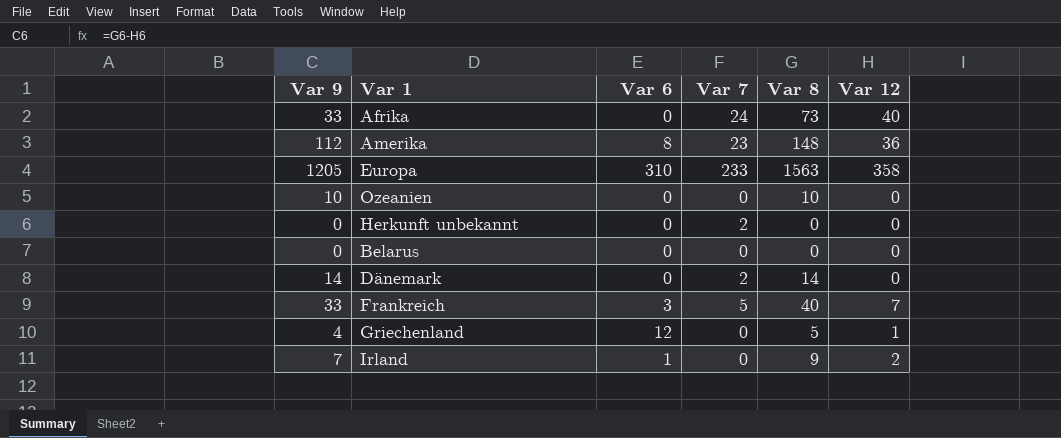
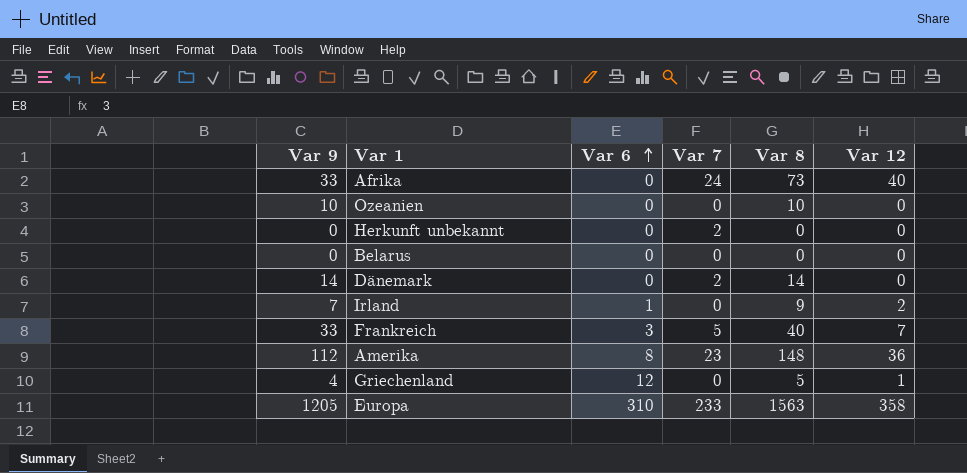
row order: none -> Var 6 ascending

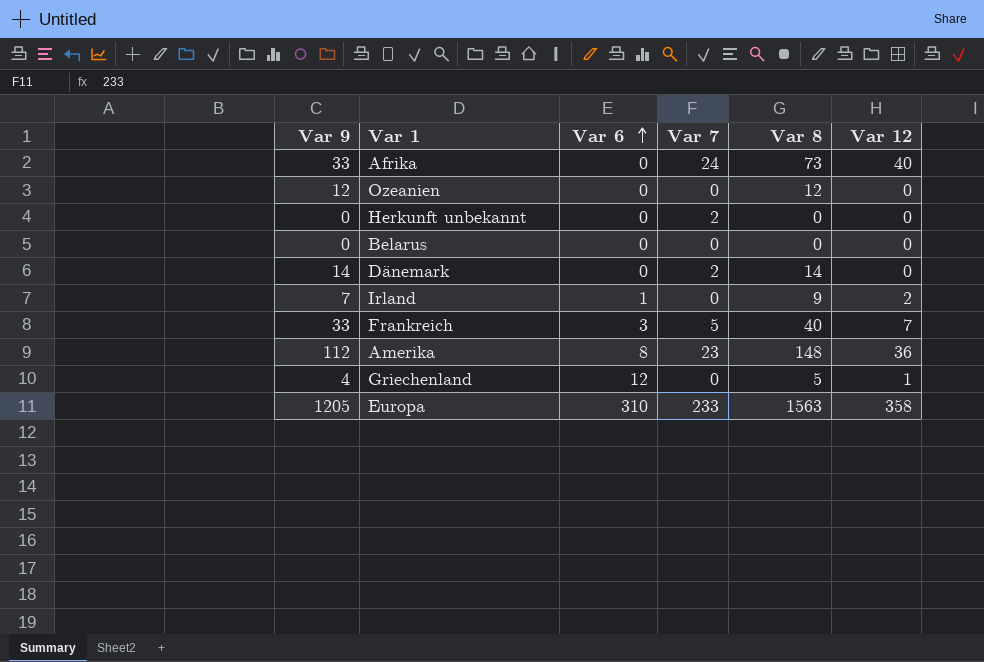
Ozeanien | Var 9: 10 -> 12
Ozeanien | Var 8: 10 -> 12

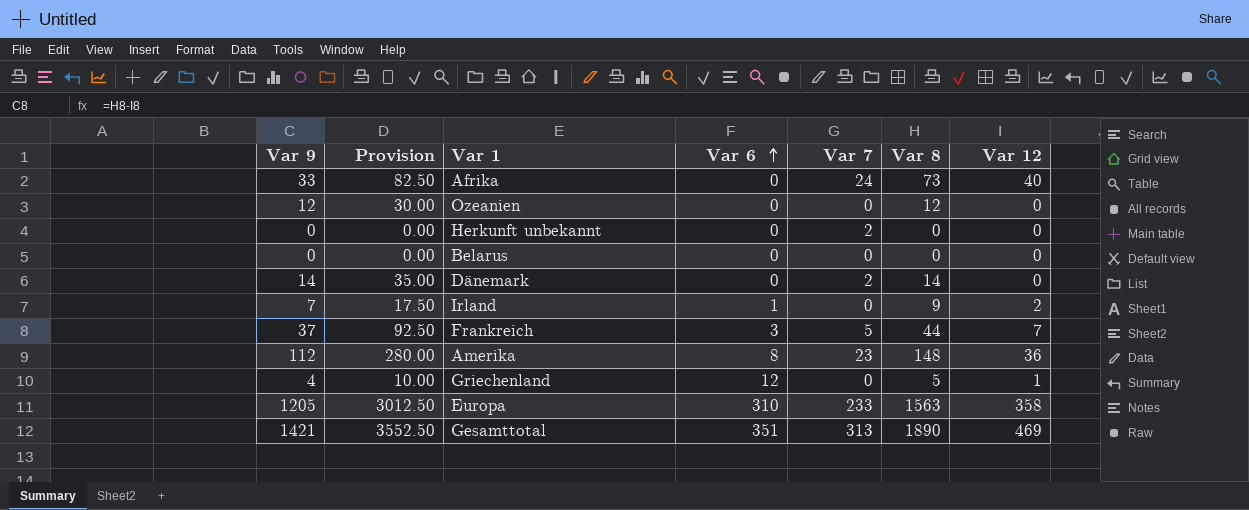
column Provision | formula: none -> [Var 9] * 2.5
Frankreich | Var 9: 33 -> 37
Frankreich | Var 8: 40 -> 44
row Gesamttotal: none -> 1421 | 3552.50 | 351 | 313 | 1890 | 469

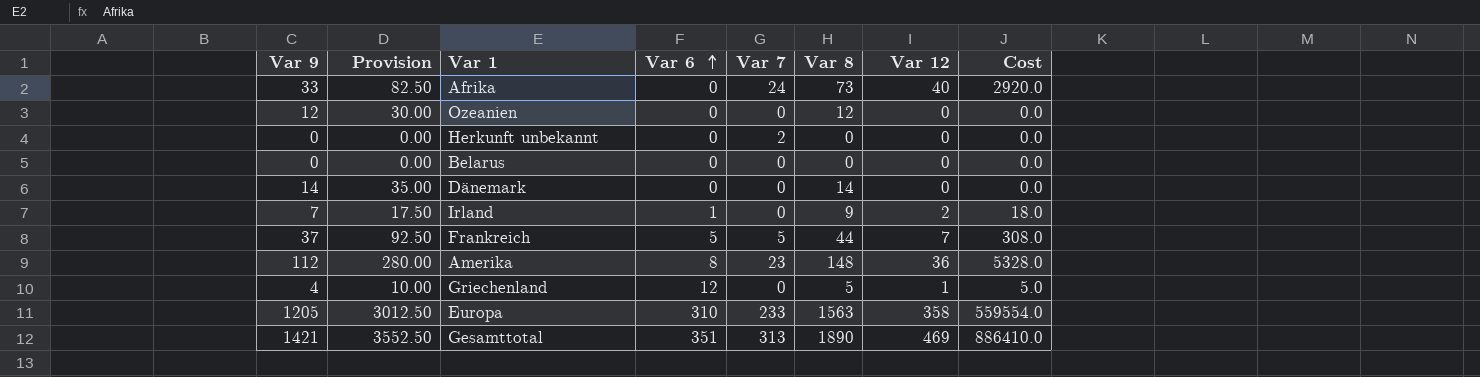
column Cost | formula: none -> [Var 8] * [Var 12]
Dänemark | Var 7: 2 -> 0
Frankreich | Var 6: 3 -> 5

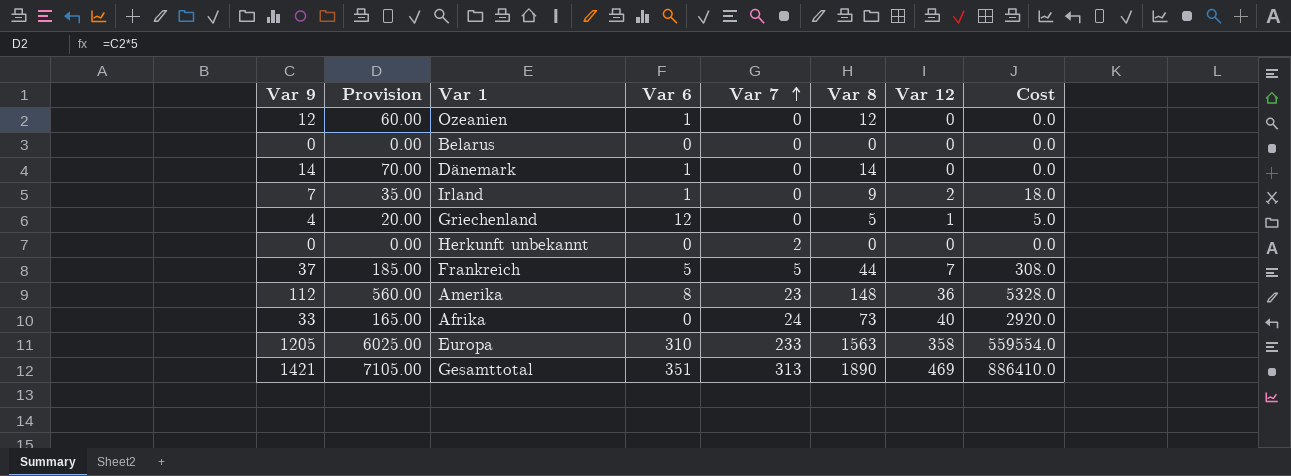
row order: Var 6 ascending -> Var 7 ascending
column Provision | formula: [Var 9] * 2.5 -> [Var 9] * 5
Ozeanien | Var 6: 0 -> 1
Dänemark | Var 6: 0 -> 1

